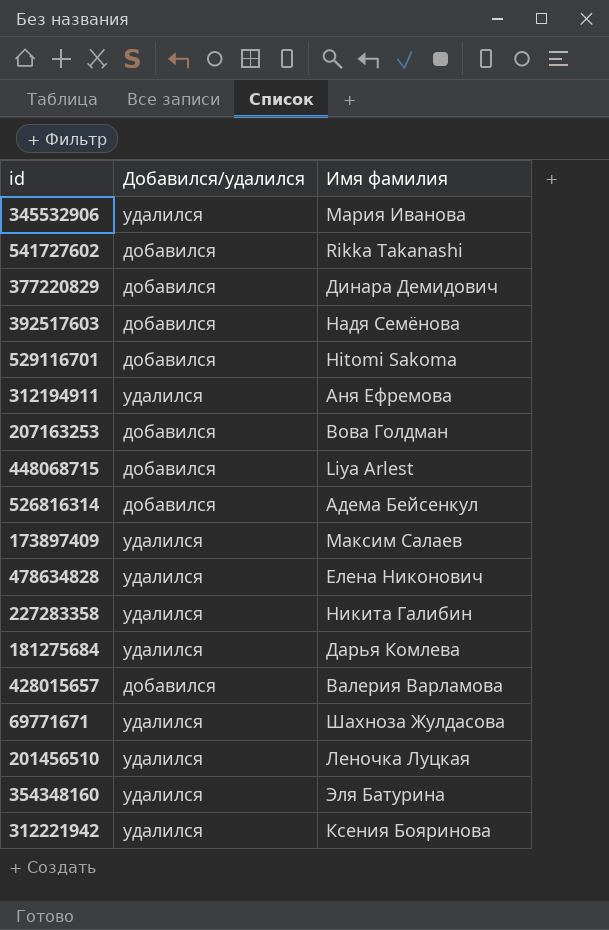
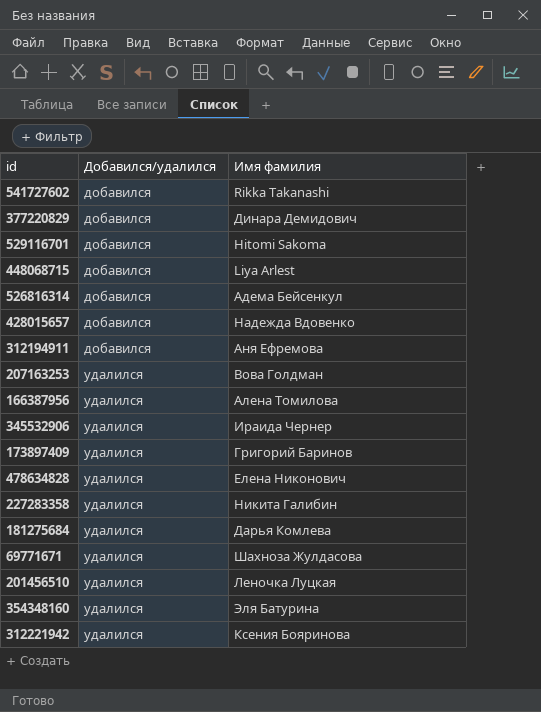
row order: none -> Добавился/удалился ascending
row 392517603: добавился | Надя Семёнова -> none
428015657 | Имя фамилия: Валерия Варламова -> Надежда Вдовенко
312194911 | Добавился/удалился: удалился -> добавился
207163253 | Добавился/удалился: добавился -> удалился
row 166387956: none -> удалился | Алена Томилова
345532906 | Имя фамилия: Мария Иванова -> Ираида Чернер
173897409 | Имя фамилия: Максим Салаев -> Григорий Баринов

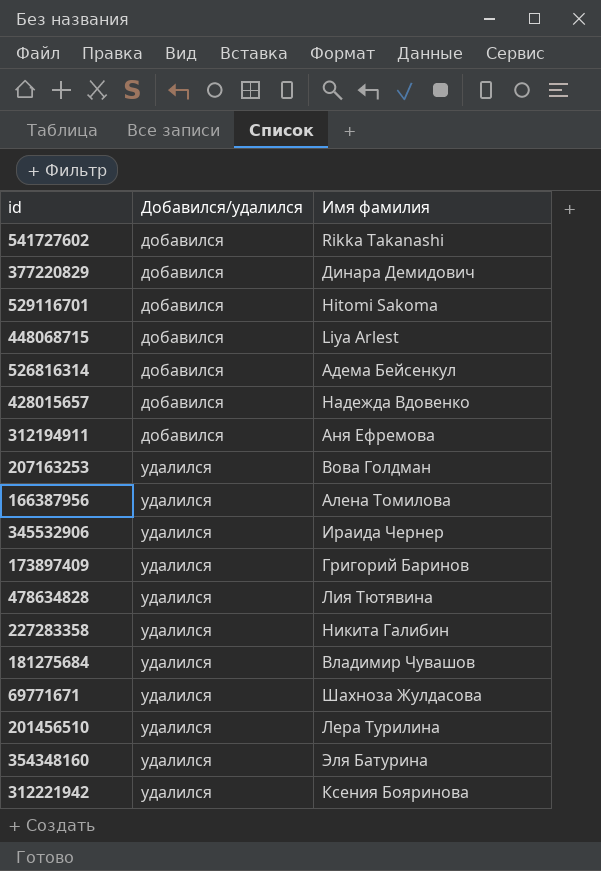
478634828 | Имя фамилия: Елена Никонович -> Лия Тютявина
181275684 | Имя фамилия: Дарья Комлева -> Владимир Чувашов
201456510 | Имя фамилия: Леночка Луцкая -> Лера Турилина

